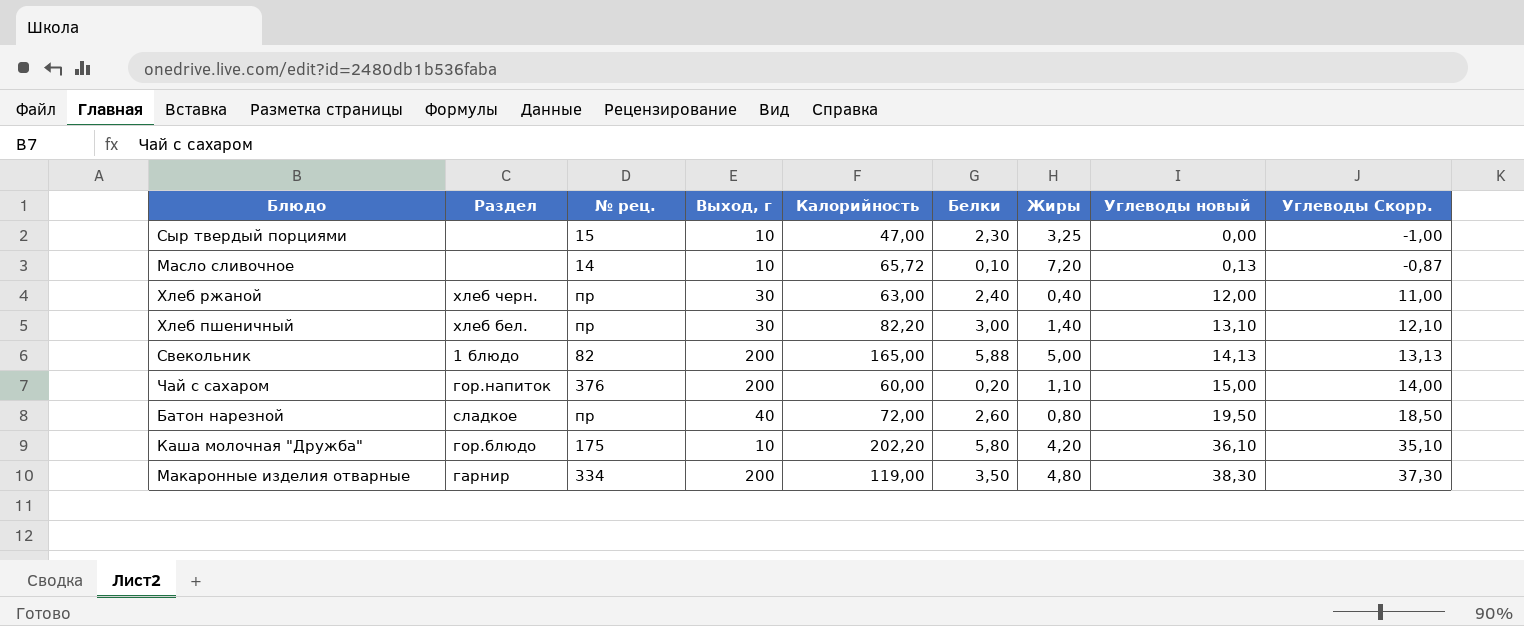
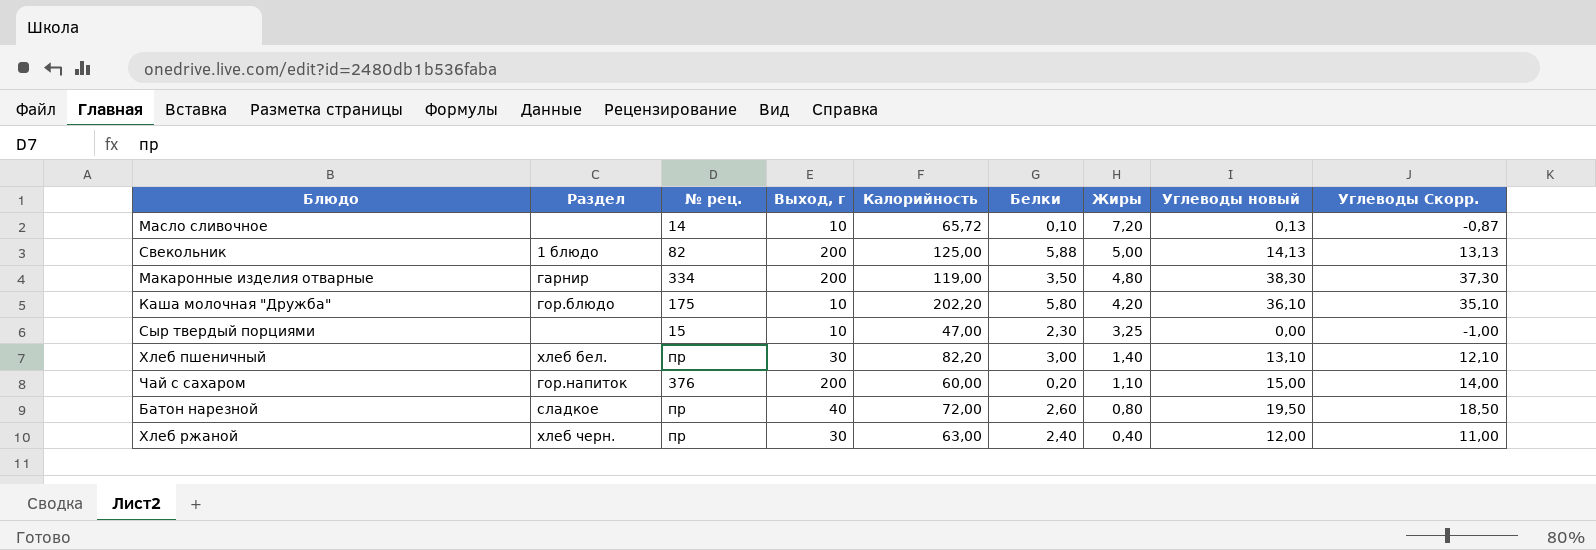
row order: Углеводы новый ascending -> Жиры descending
Свекольник | Калорийность: 165,00 -> 125,00

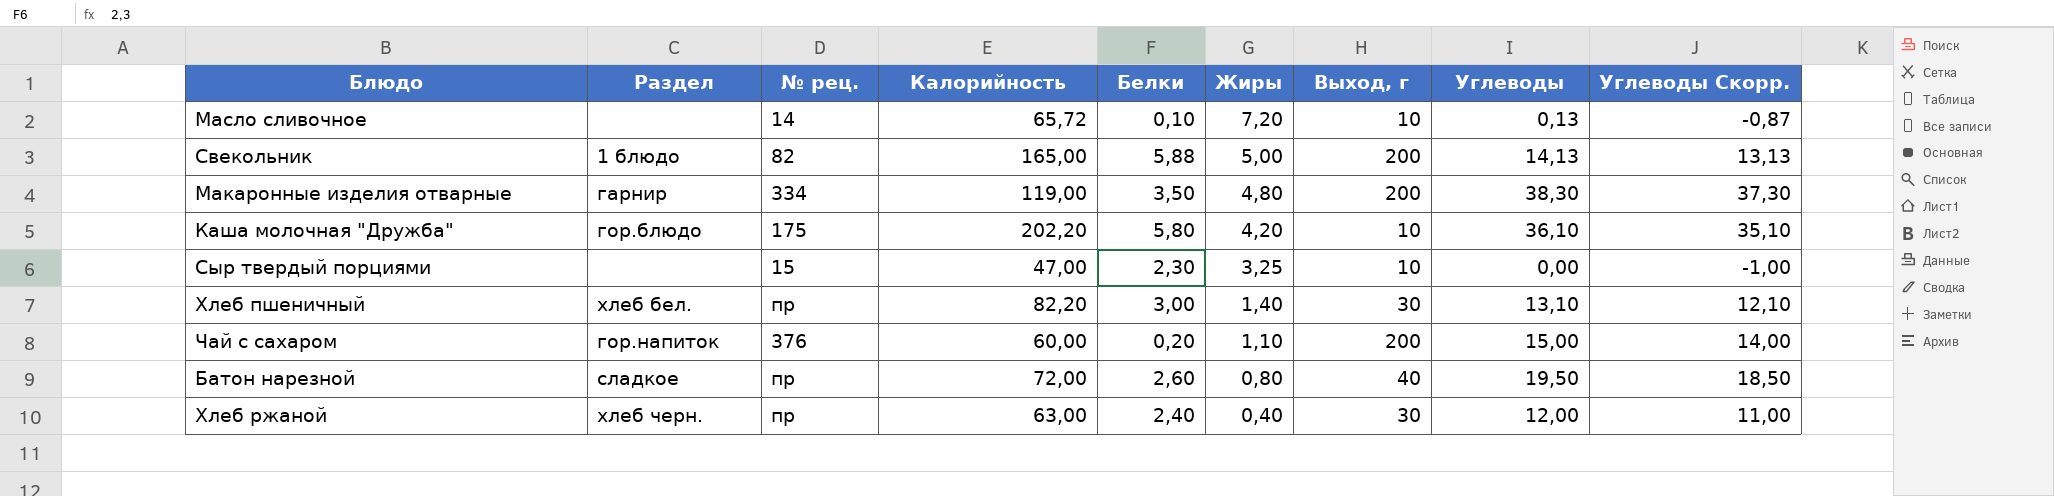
column Выход, г | position: 4 -> 7
column name: Углеводы новый -> Углеводы
Свекольник | Калорийность: 125,00 -> 165,00

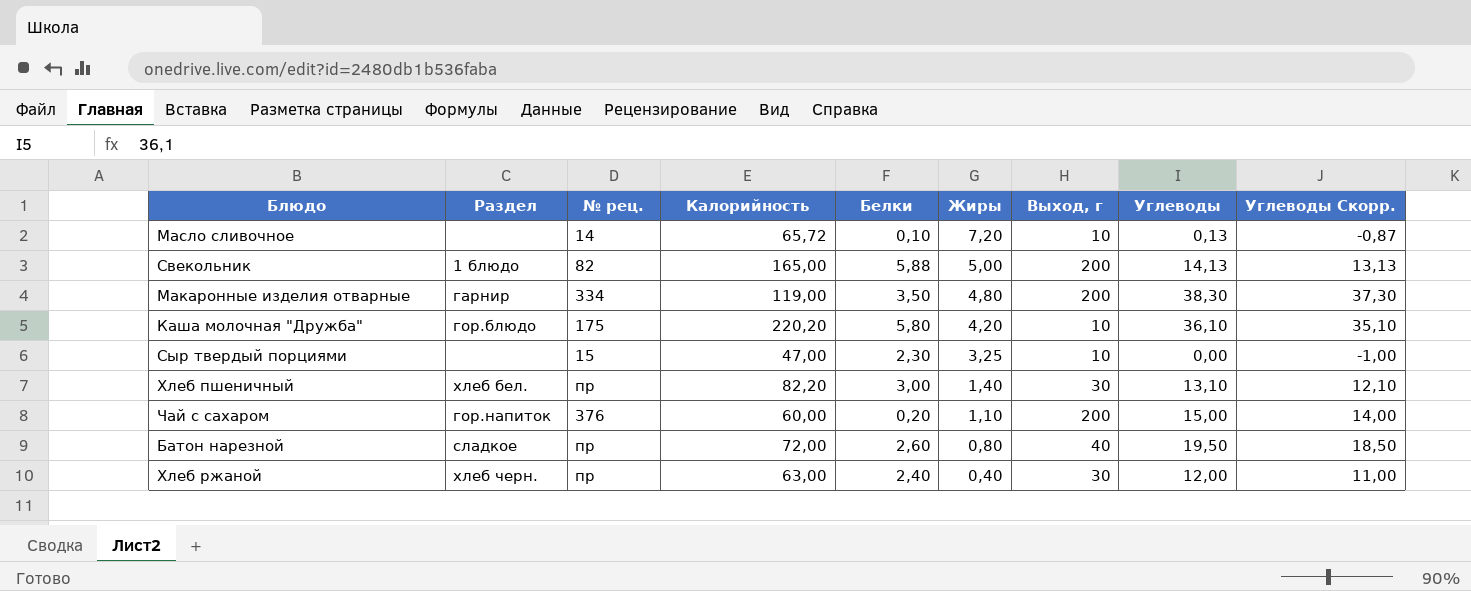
Каша молочная "Дружба" | Калорийность: 202,20 -> 220,20

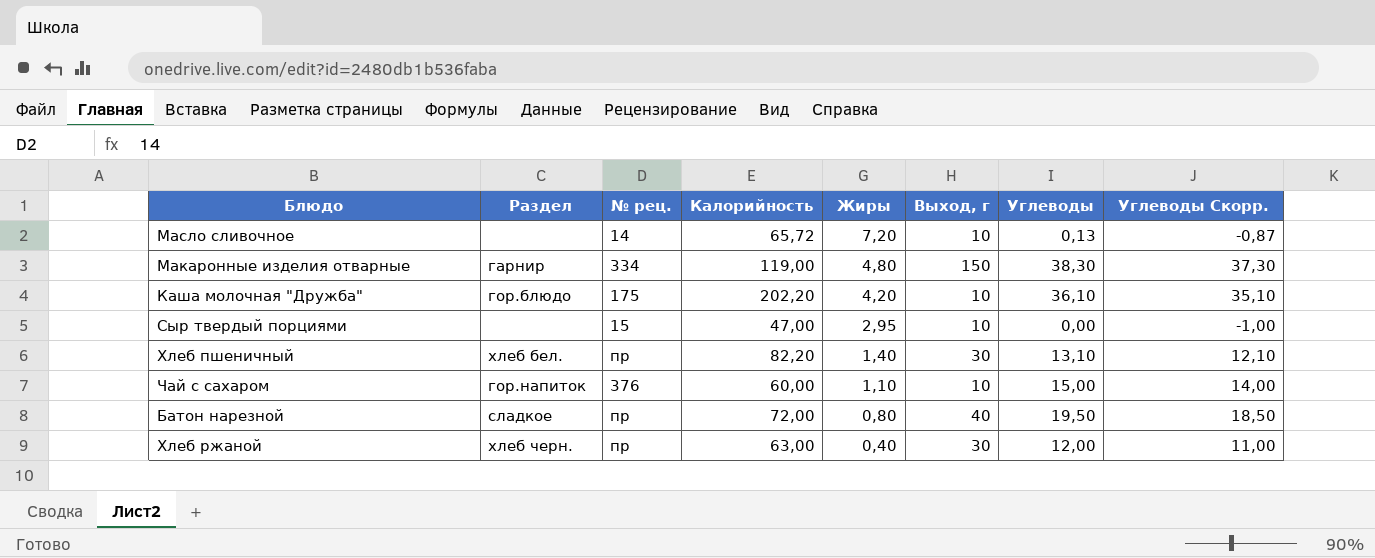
column Белки | position: 5 -> none
row Свекольник: 1 блюдо | 82 | 165,00 | 5,88 | 5,00 | 200 | 14,13 | 13,13 -> none
Макаронные изделия отварные | Выход, г: 200 -> 150
Каша молочная "Дружба" | Калорийность: 220,20 -> 202,20
Сыр твердый порциями | Жиры: 3,25 -> 2,95
Чай с сахаром | Выход, г: 200 -> 10

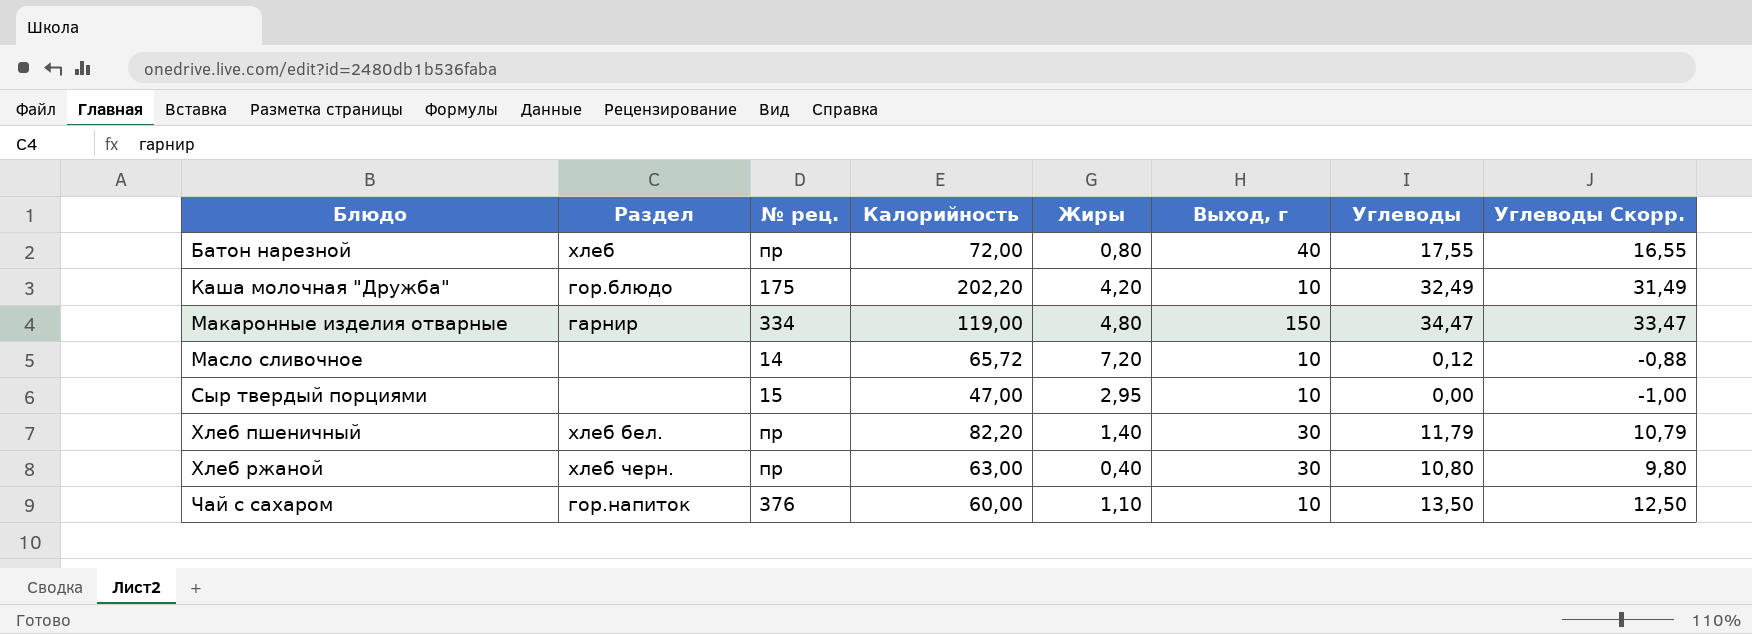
row order: Жиры descending -> Блюдо ascending
Батон нарезной | Раздел: сладкое -> хлеб
Батон нарезной | Углеводы: 19,50 -> 17,55
Батон нарезной | Углеводы Скорр.: 18,50 -> 16,55
Каша молочная "Дружба" | Углеводы: 36,10 -> 32,49
Каша молочная "Дружба" | Углеводы Скорр.: 35,10 -> 31,49
Макаронные изделия отварные | Углеводы: 38,30 -> 34,47
Макаронные изделия отварные | Углеводы Скорр.: 37,30 -> 33,47
Масло сливочное | Углеводы: 0,13 -> 0,12
Масло сливочное | Углеводы Скорр.: -0,87 -> -0,88
Хлеб пшеничный | Углеводы: 13,10 -> 11,79
Хлеб пшеничный | Углеводы Скорр.: 12,10 -> 10,79
Хлеб ржаной | Углеводы: 12,00 -> 10,80
Хлеб ржаной | Углеводы Скорр.: 11,00 -> 9,80
Чай с сахаром | Углеводы: 15,00 -> 13,50
Чай с сахаром | Углеводы Скорр.: 14,00 -> 12,50

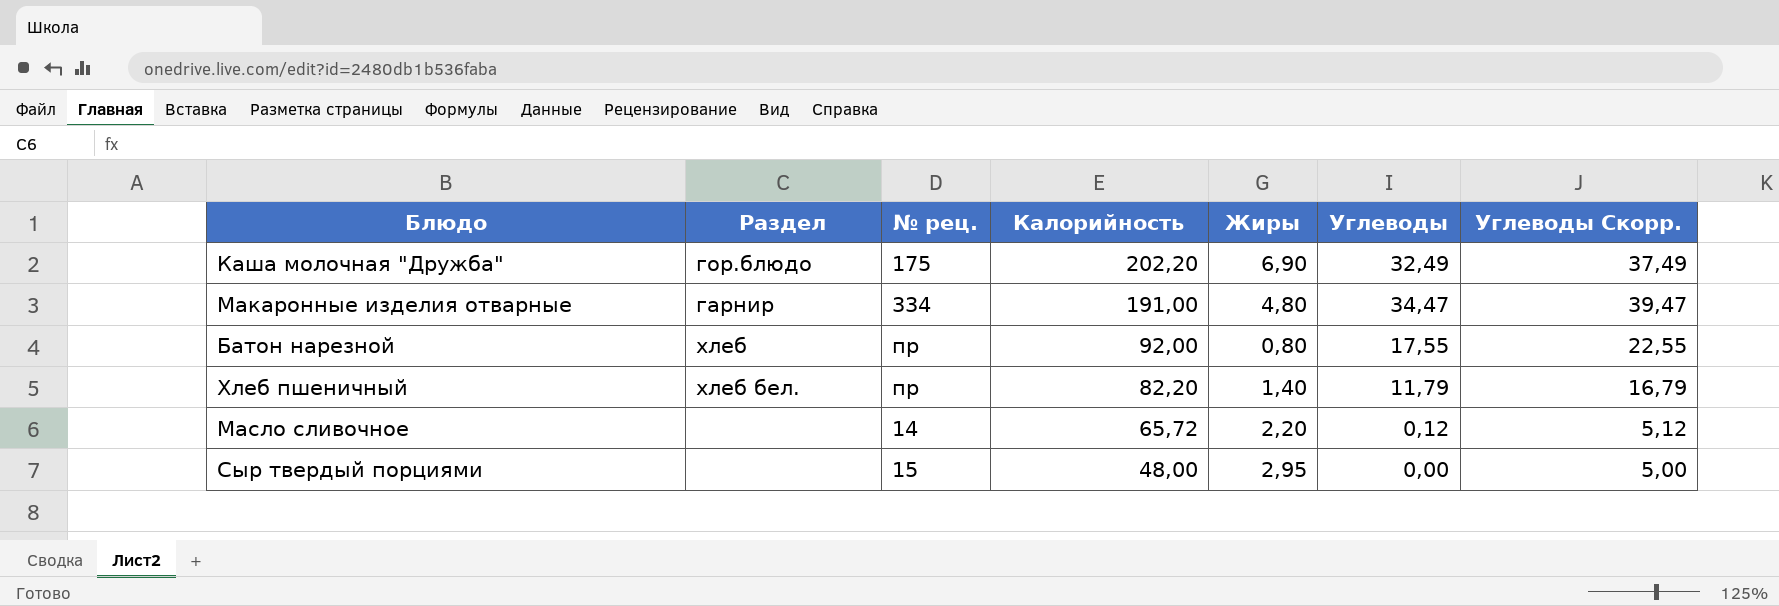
row order: Блюдо ascending -> Калорийность descending
column Выход, г | position: 6 -> none
column Углеводы Скорр. | formula: [Углеводы] - 1 -> [Углеводы] + 5
row Хлеб ржаной: хлеб черн. | пр | 63,00 | 0,40 | 30 | 10,80 | 9,80 -> none
row Чай с сахаром: гор.напиток | 376 | 60,00 | 1,10 | 10 | 13,50 | 12,50 -> none
Каша молочная "Дружба" | Жиры: 4,20 -> 6,90
Макаронные изделия отварные | Калорийность: 119,00 -> 191,00
Батон нарезной | Калорийность: 72,00 -> 92,00
Масло сливочное | Жиры: 7,20 -> 2,20
Сыр твердый порциями | Калорийность: 47,00 -> 48,00

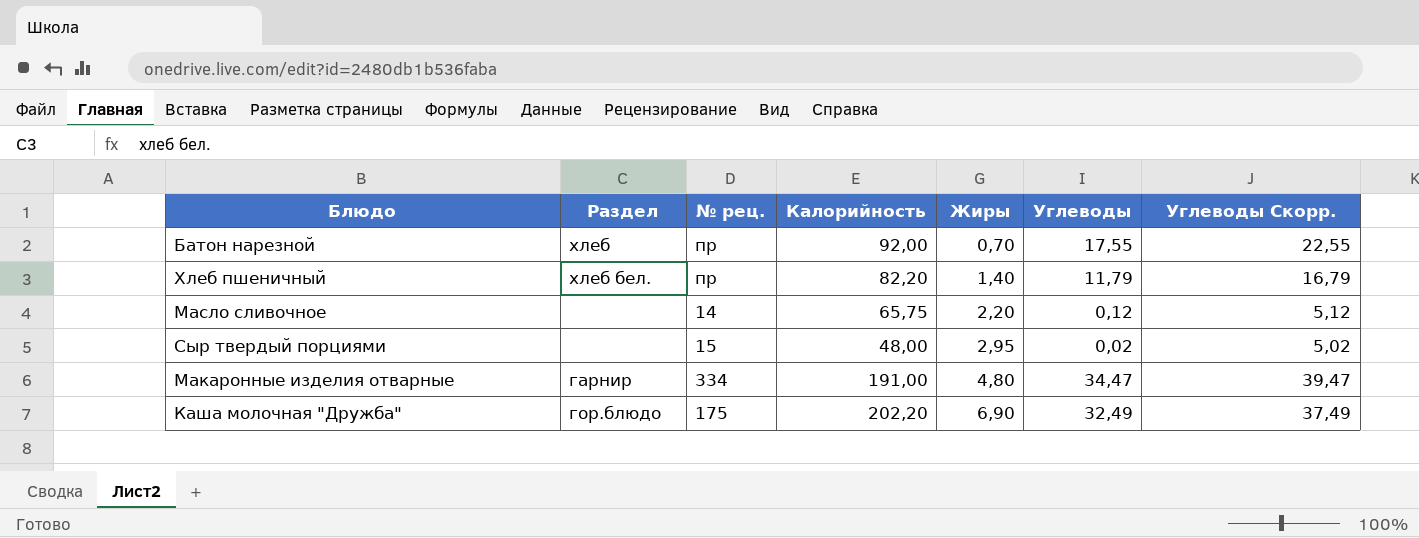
row order: Калорийность descending -> Жиры ascending
Батон нарезной | Жиры: 0,80 -> 0,70
Масло сливочное | Калорийность: 65,72 -> 65,75
Сыр твердый порциями | Углеводы: 0,00 -> 0,02
Сыр твердый порциями | Углеводы Скорр.: 5,00 -> 5,02

